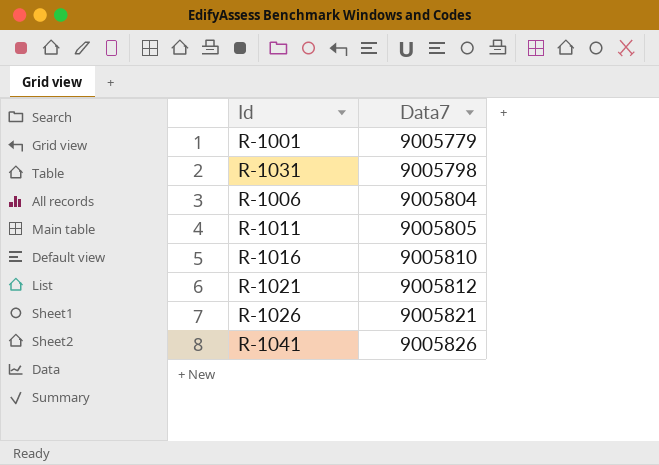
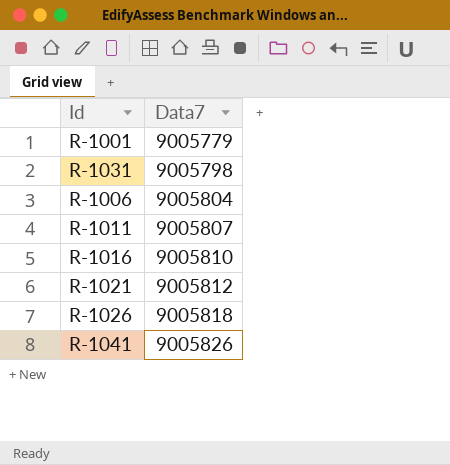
R-1011 | Data7: 9005805 -> 9005807
R-1026 | Data7: 9005821 -> 9005818

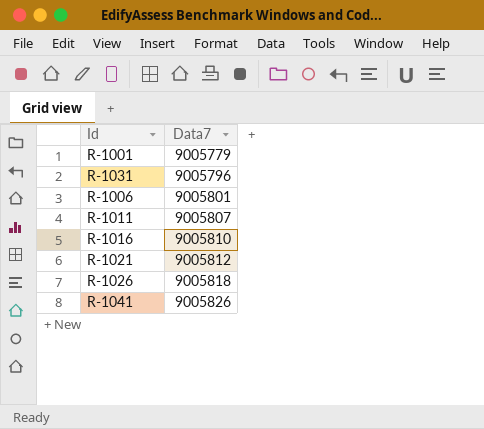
R-1031 | Data7: 9005798 -> 9005796
R-1006 | Data7: 9005804 -> 9005801

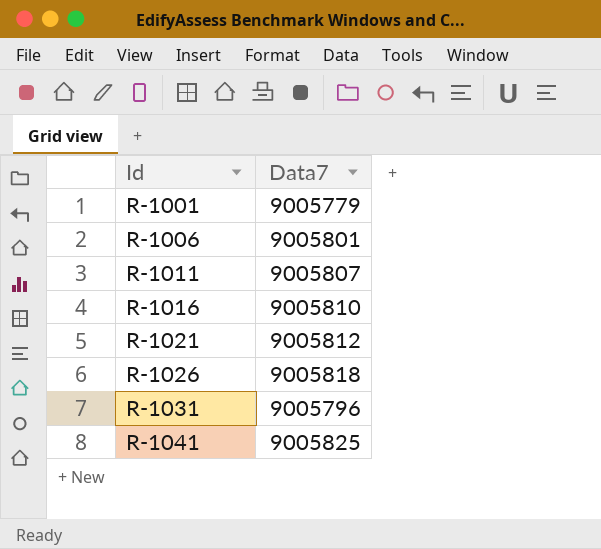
row order: Data7 ascending -> Id ascending
R-1041 | Data7: 9005826 -> 9005825

